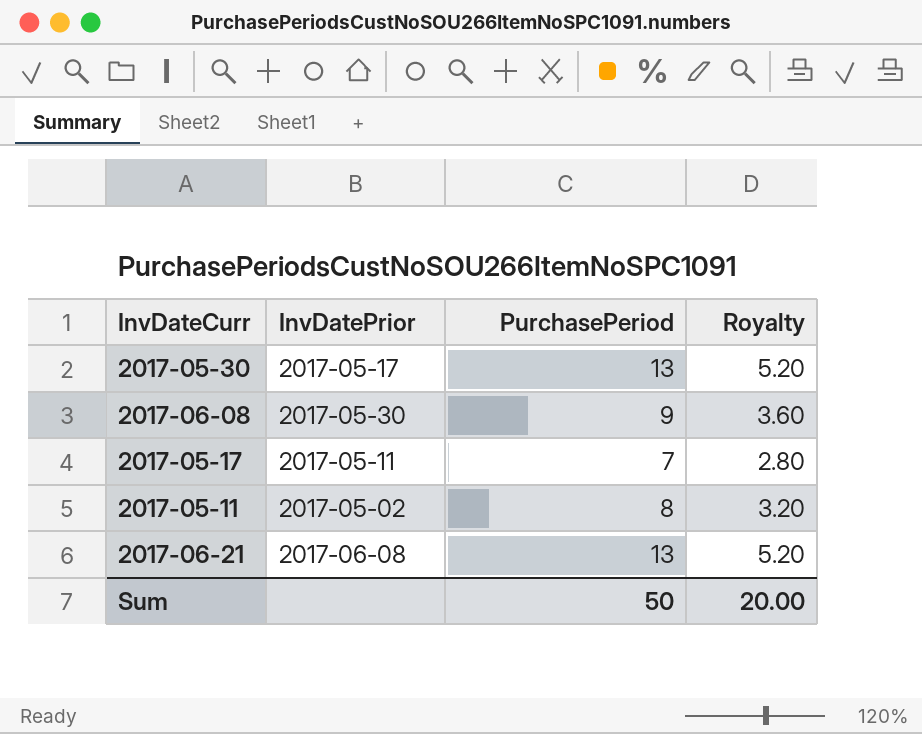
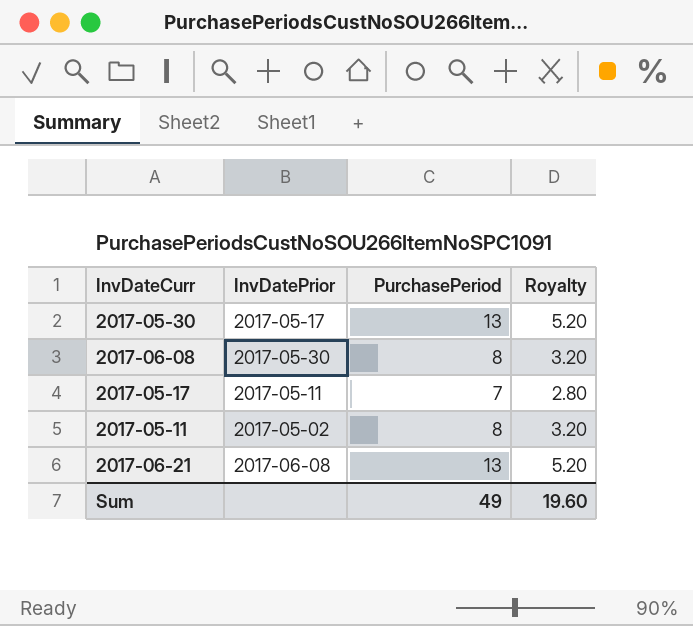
2017-06-08 | PurchasePeriod: 9 -> 8
2017-06-08 | Royalty: 3.60 -> 3.20
Sum | PurchasePeriod: 50 -> 49
Sum | Royalty: 20.00 -> 19.60

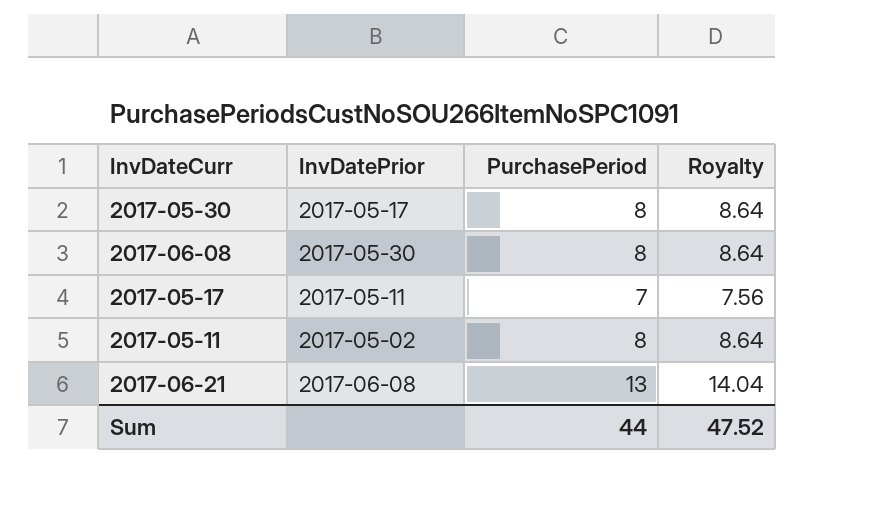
column Royalty | formula: [PurchasePeriod] * 0.4 -> [PurchasePeriod] * 1.08
2017-05-30 | PurchasePeriod: 13 -> 8
Sum | PurchasePeriod: 49 -> 44
Sum | Royalty: 19.60 -> 47.52

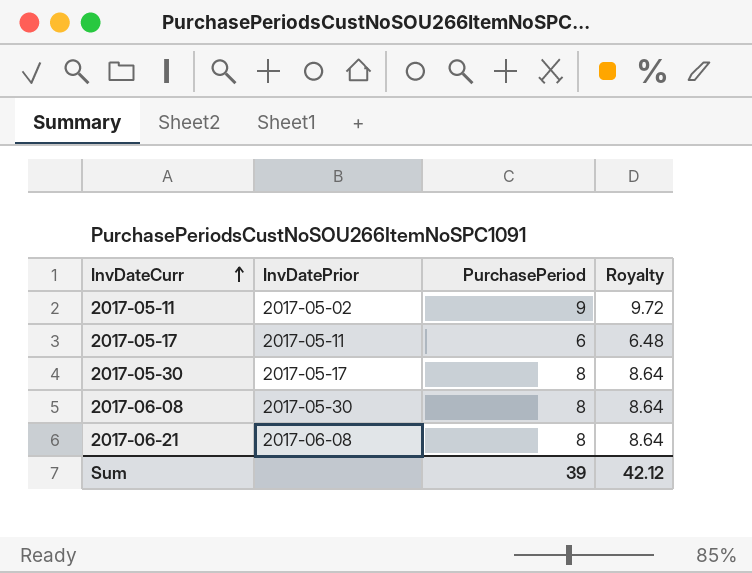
row order: none -> InvDateCurr ascending
2017-05-11 | PurchasePeriod: 8 -> 9
2017-05-11 | Royalty: 8.64 -> 9.72
2017-05-17 | PurchasePeriod: 7 -> 6
2017-05-17 | Royalty: 7.56 -> 6.48
2017-06-21 | PurchasePeriod: 13 -> 8
2017-06-21 | Royalty: 14.04 -> 8.64
Sum | PurchasePeriod: 44 -> 39
Sum | Royalty: 47.52 -> 42.12

